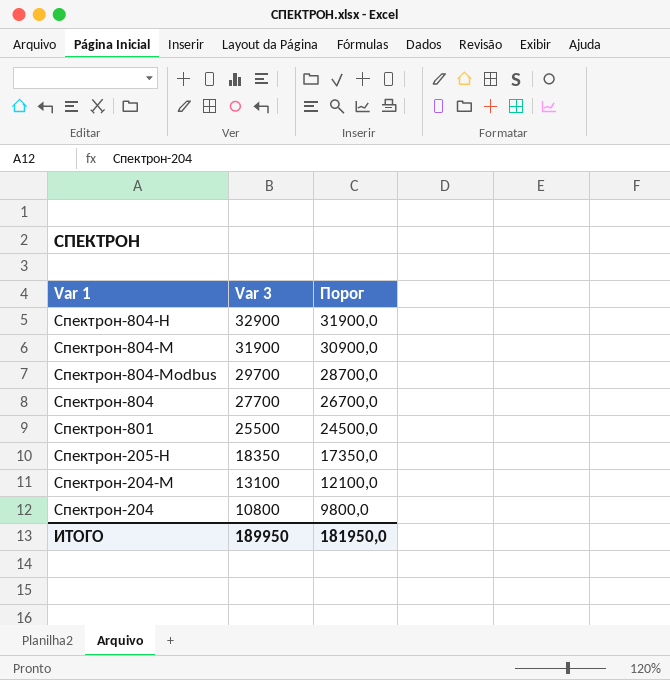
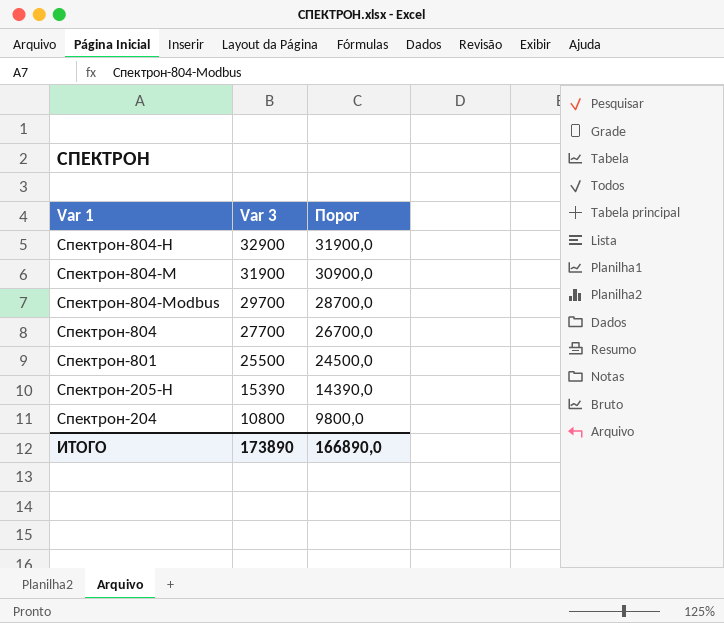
row Спектрон-204-М: 13100 | 12100,0 -> none
Спектрон-205-Н | Var 3: 18350 -> 15390
Спектрон-205-Н | Порог: 17350,0 -> 14390,0
ИТОГО | Var 3: 189950 -> 173890
ИТОГО | Порог: 181950,0 -> 166890,0

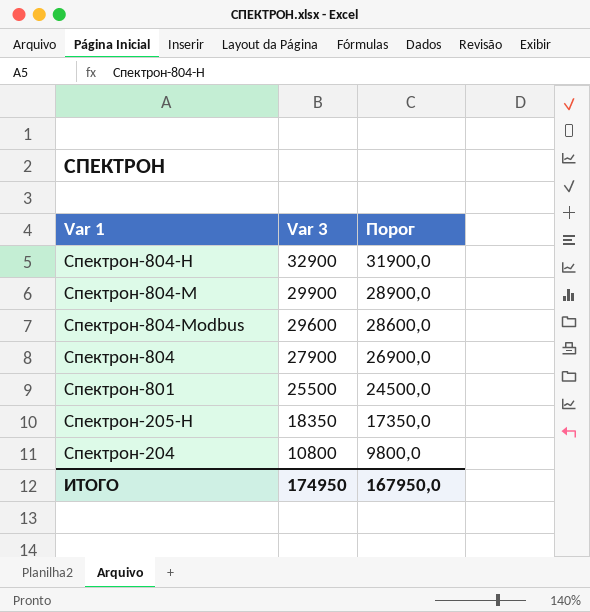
Спектрон-804-М | Var 3: 31900 -> 29900
Спектрон-804-М | Порог: 30900,0 -> 28900,0
Спектрон-804-Modbus | Var 3: 29700 -> 29600
Спектрон-804-Modbus | Порог: 28700,0 -> 28600,0
Спектрон-804 | Var 3: 27700 -> 27900
Спектрон-804 | Порог: 26700,0 -> 26900,0
Спектрон-205-Н | Var 3: 15390 -> 18350
Спектрон-205-Н | Порог: 14390,0 -> 17350,0
ИТОГО | Var 3: 173890 -> 174950
ИТОГО | Порог: 166890,0 -> 167950,0

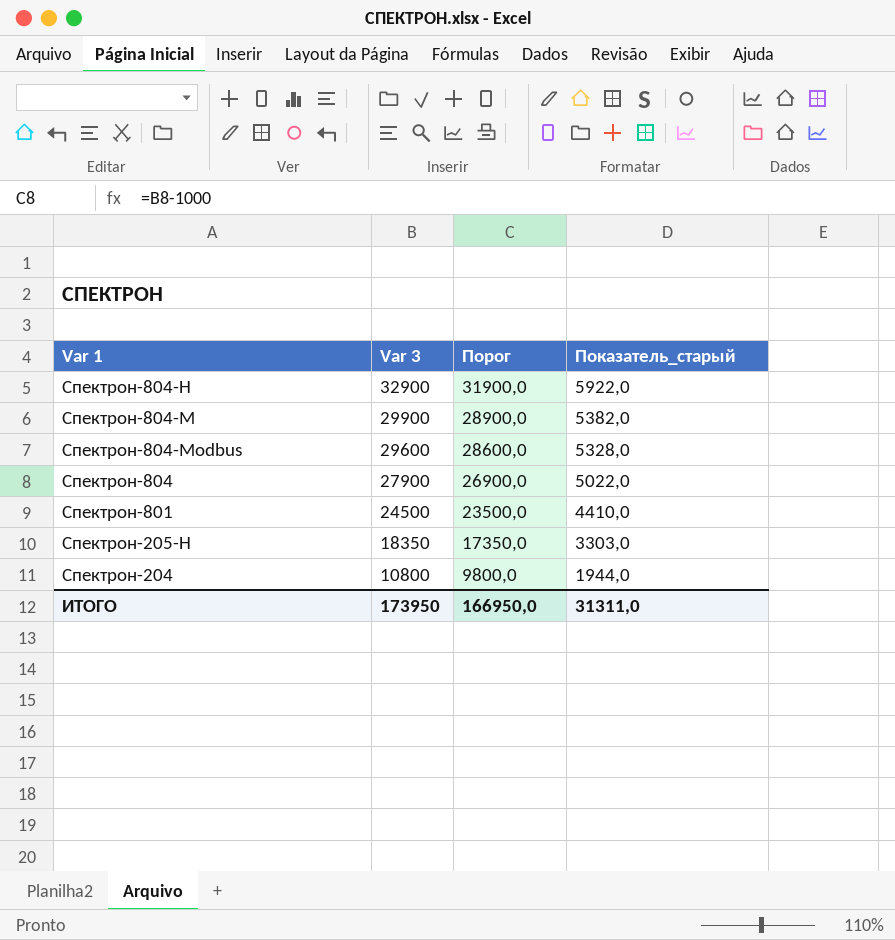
column Показатель_старый | formula: none -> [Var 3] * 0,18
Спектрон-801 | Var 3: 25500 -> 24500
Спектрон-801 | Порог: 24500,0 -> 23500,0
ИТОГО | Var 3: 174950 -> 173950
ИТОГО | Порог: 167950,0 -> 166950,0

